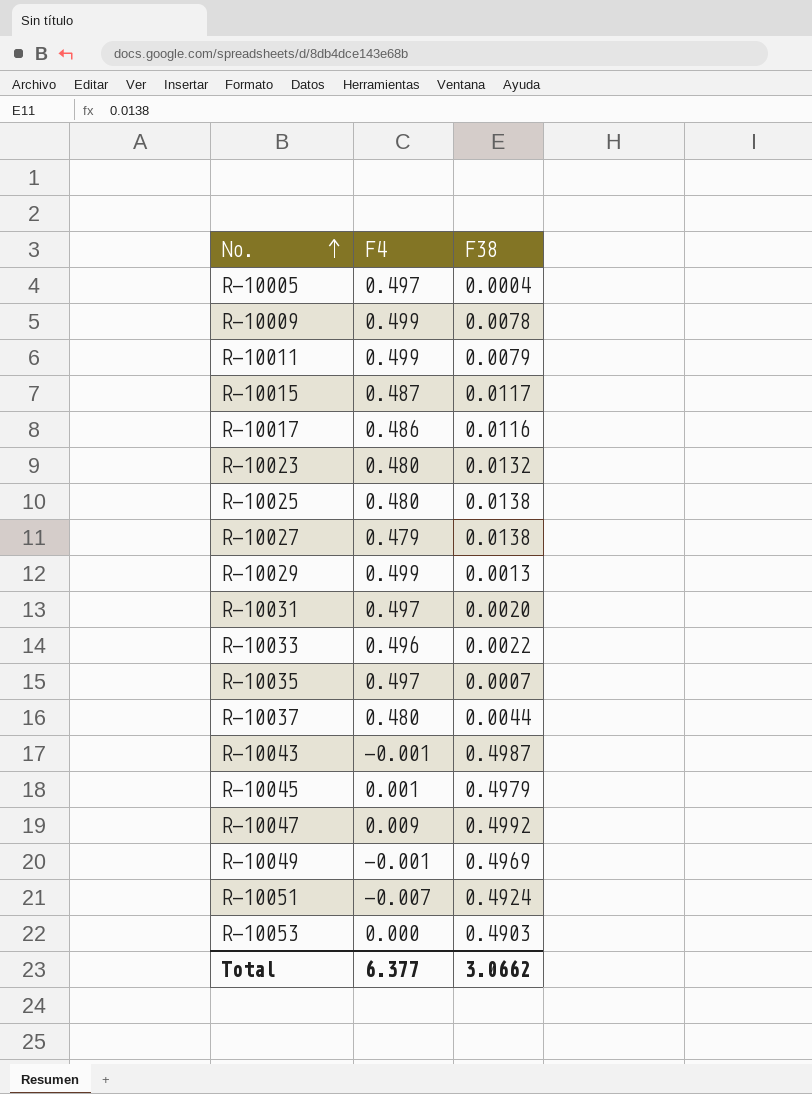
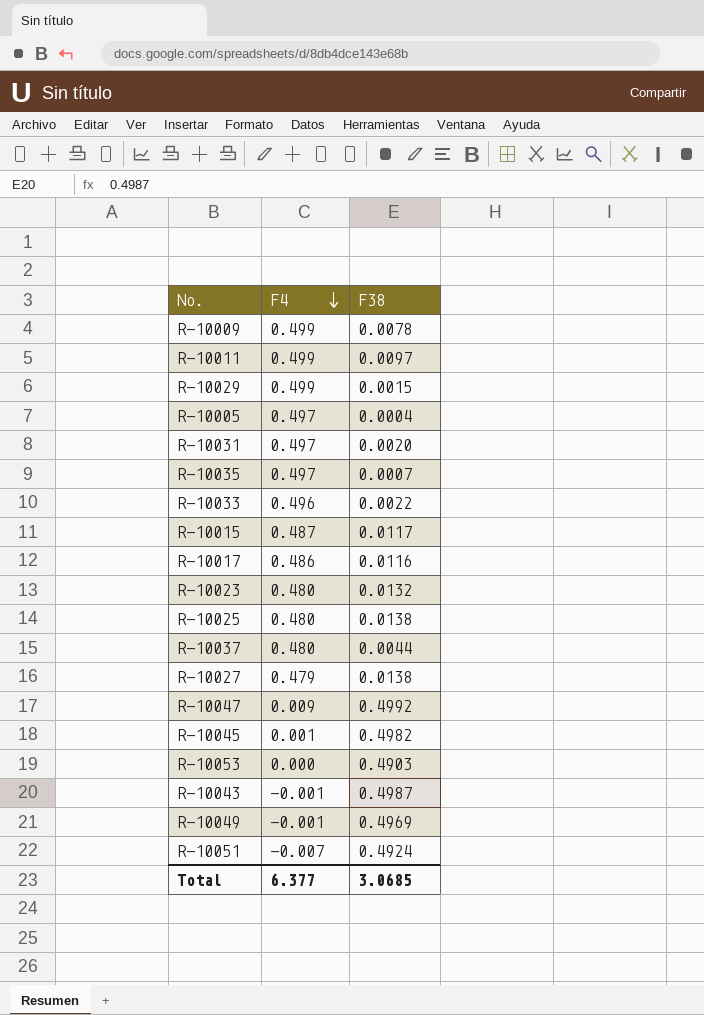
row order: No. ascending -> F4 descending
R-10011 | F38: 0.0079 -> 0.0097
R-10029 | F38: 0.0013 -> 0.0015
R-10045 | F38: 0.4979 -> 0.4982
Total | F38: 3.0662 -> 3.0685

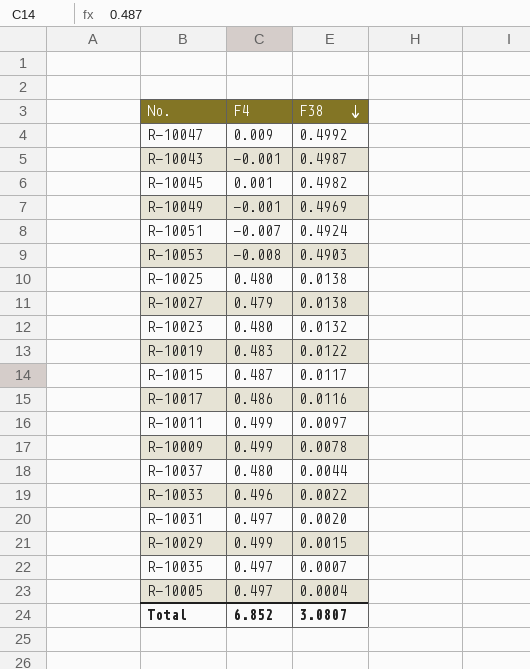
row order: F4 descending -> F38 descending
R-10053 | F4: 0.000 -> -0.008
row R-10019: none -> 0.483 | 0.0122
Total | F4: 6.377 -> 6.852
Total | F38: 3.0685 -> 3.0807

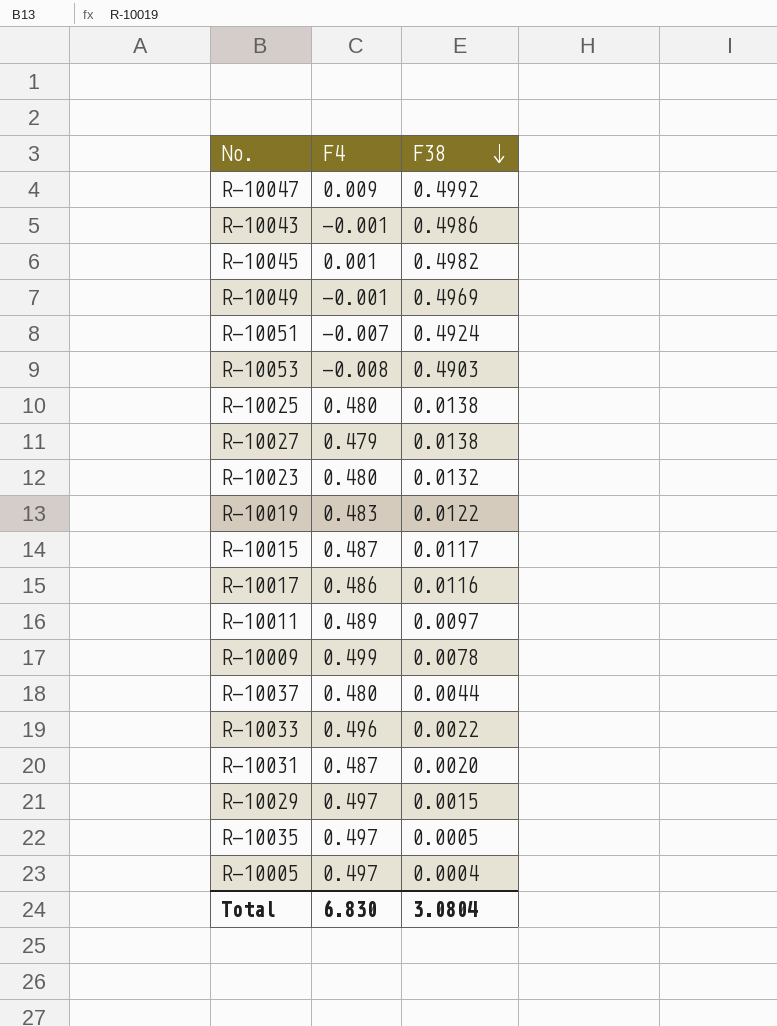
R-10043 | F38: 0.4987 -> 0.4986
R-10011 | F4: 0.499 -> 0.489
R-10031 | F4: 0.497 -> 0.487
R-10029 | F4: 0.499 -> 0.497
R-10035 | F38: 0.0007 -> 0.0005
Total | F4: 6.852 -> 6.830
Total | F38: 3.0807 -> 3.0804

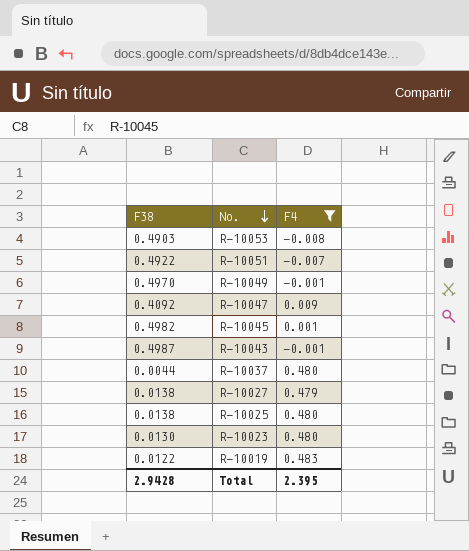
filter: none -> F4 <= 0.483
row order: F38 descending -> No. descending
column F38 | position: 3 -> 1
R-10051 | F38: 0.4924 -> 0.4922
R-10049 | F38: 0.4969 -> 0.4970
R-10047 | F38: 0.4992 -> 0.4092
R-10043 | F38: 0.4986 -> 0.4987
R-10023 | F38: 0.0132 -> 0.0130
Total | F38: 3.0804 -> 2.9428
Total | F4: 6.830 -> 2.395

